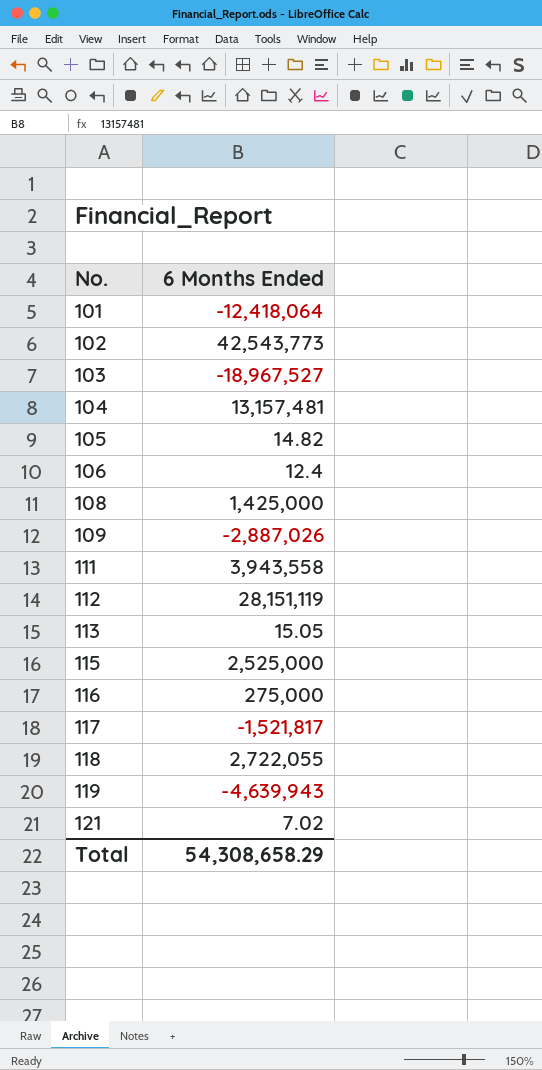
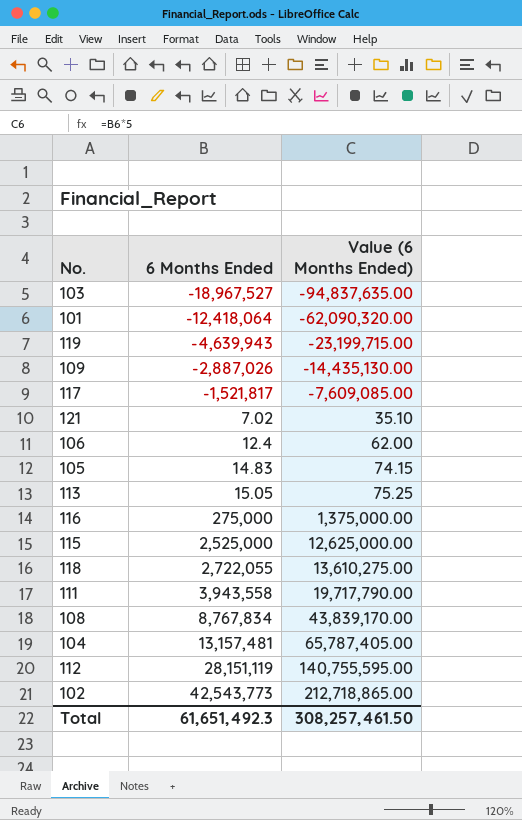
row order: No. ascending -> 6 Months Ended ascending
column Value (6 Months Ended) | formula: none -> [6 Months Ended] * 5
105 | 6 Months Ended: 14.82 -> 14.83
108 | 6 Months Ended: 1,425,000 -> 8,767,834
Total | 6 Months Ended: 54,308,658.29 -> 61,651,492.3

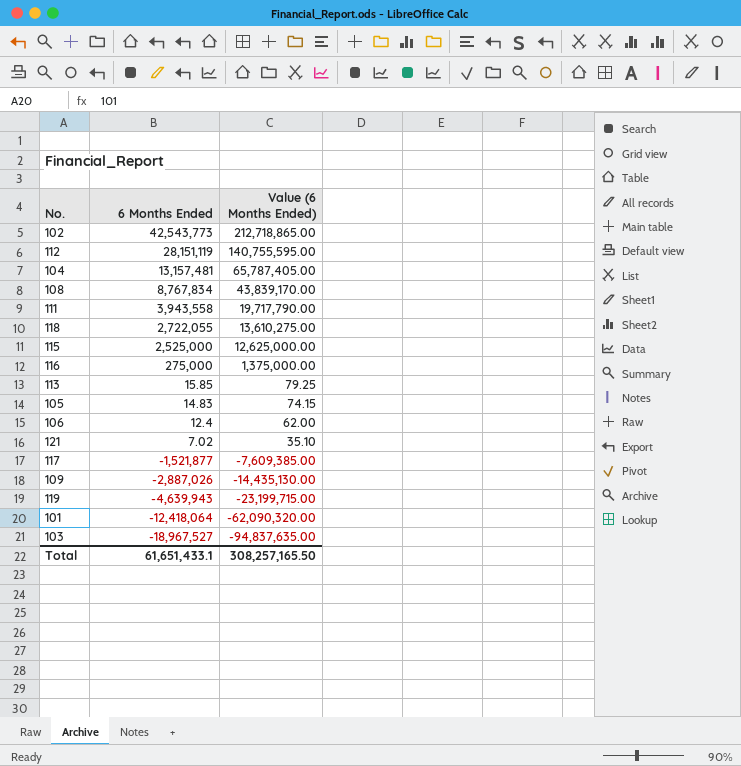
row order: 6 Months Ended ascending -> 6 Months Ended descending
113 | 6 Months Ended: 15.05 -> 15.85
113 | Value (6 Months Ended): 75.25 -> 79.25
117 | 6 Months Ended: -1,521,817 -> -1,521,877
117 | Value (6 Months Ended): -7,609,085.00 -> -7,609,385.00
Total | 6 Months Ended: 61,651,492.3 -> 61,651,433.1
Total | Value (6 Months Ended): 308,257,461.50 -> 308,257,165.50

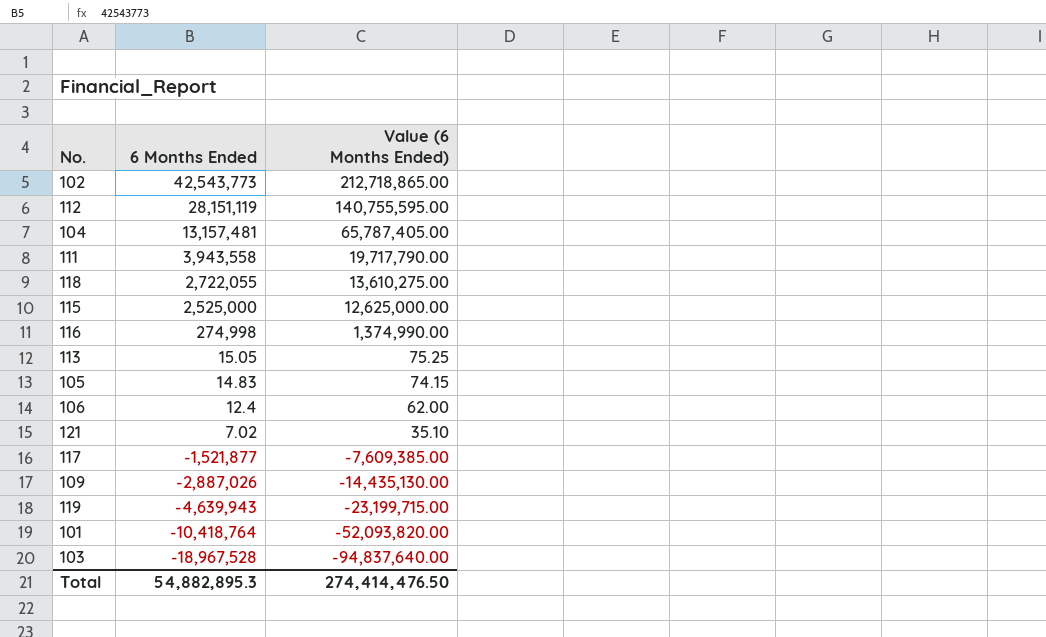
row 108: 8,767,834 | 43,839,170.00 -> none
116 | 6 Months Ended: 275,000 -> 274,998
116 | Value (6 Months Ended): 1,375,000.00 -> 1,374,990.00
113 | 6 Months Ended: 15.85 -> 15.05
113 | Value (6 Months Ended): 79.25 -> 75.25
101 | 6 Months Ended: -12,418,064 -> -10,418,764
101 | Value (6 Months Ended): -62,090,320.00 -> -52,093,820.00
103 | 6 Months Ended: -18,967,527 -> -18,967,528
103 | Value (6 Months Ended): -94,837,635.00 -> -94,837,640.00
Total | 6 Months Ended: 61,651,433.1 -> 54,882,895.3
Total | Value (6 Months Ended): 308,257,165.50 -> 274,414,476.50

